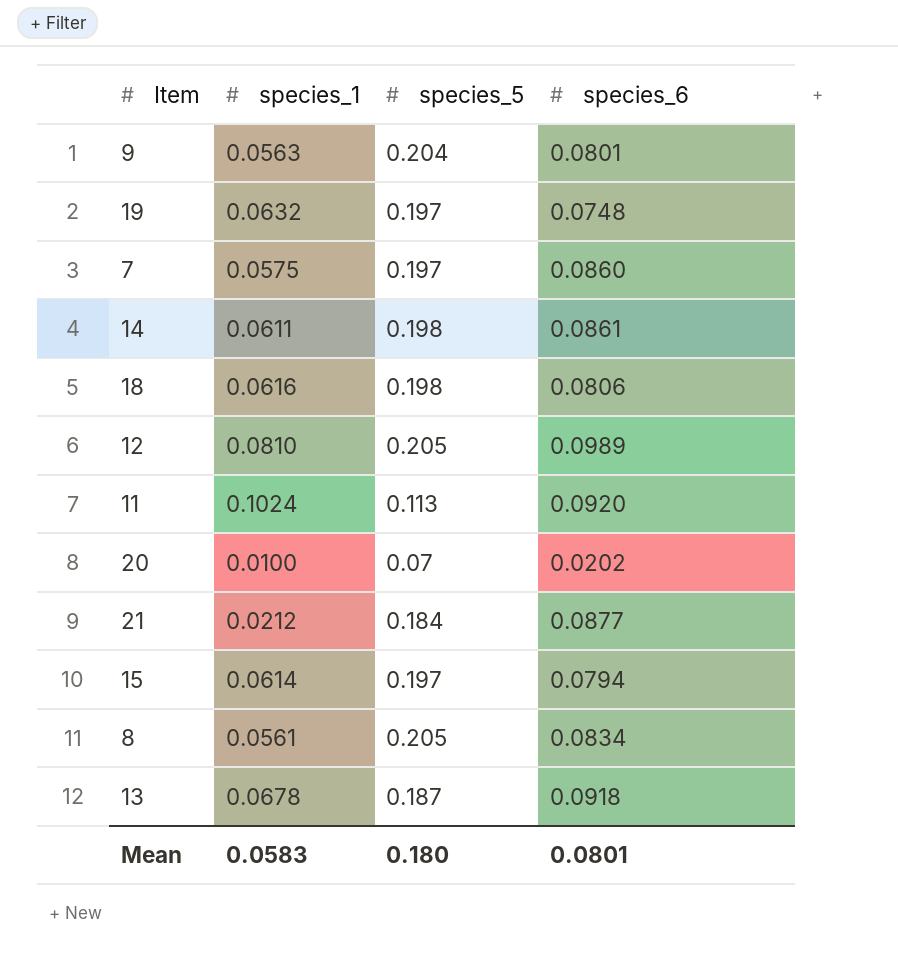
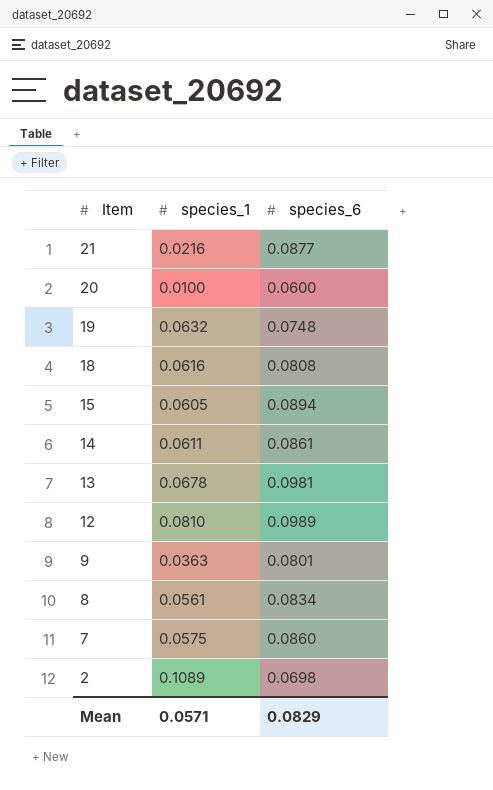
row order: none -> Item descending
column species_5 | position: 3 -> none
row 11: 0.1024 | 0.113 | 0.0920 -> none
21 | species_1: 0.0212 -> 0.0216
20 | species_6: 0.0202 -> 0.0600
18 | species_6: 0.0806 -> 0.0808
15 | species_1: 0.0614 -> 0.0605
15 | species_6: 0.0794 -> 0.0894
13 | species_6: 0.0918 -> 0.0981
9 | species_1: 0.0563 -> 0.0363
row 2: none -> 0.1089 | 0.0698
Mean | species_1: 0.0583 -> 0.0571
Mean | species_6: 0.0801 -> 0.0829

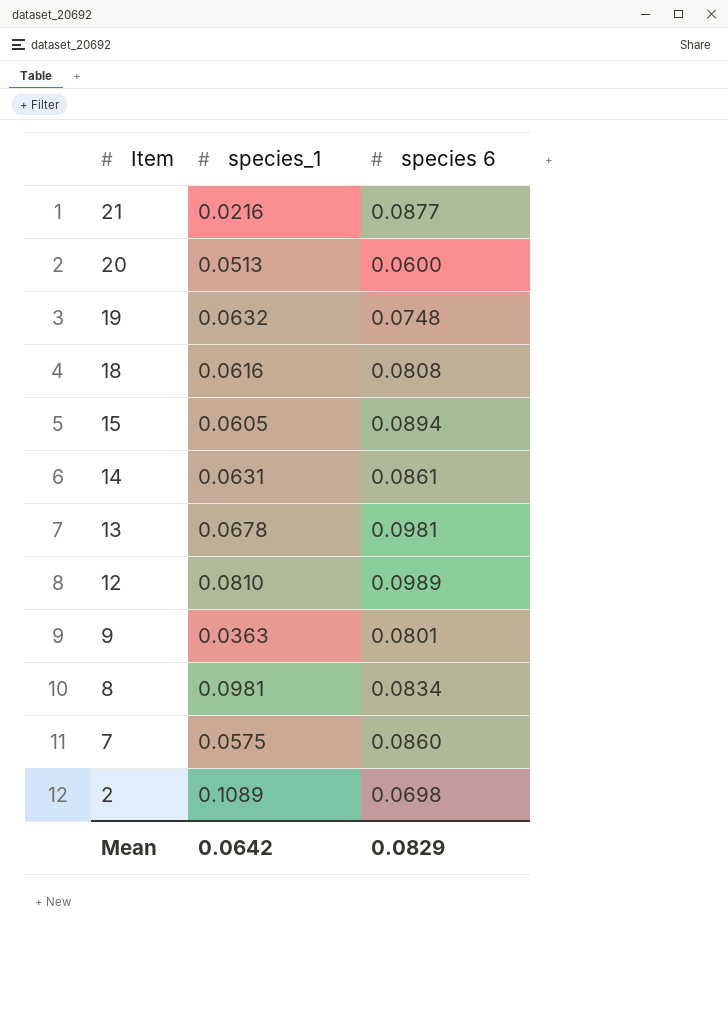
column name: species_6 -> species 6
20 | species_1: 0.0100 -> 0.0513
14 | species_1: 0.0611 -> 0.0631
8 | species_1: 0.0561 -> 0.0981
Mean | species_1: 0.0571 -> 0.0642

